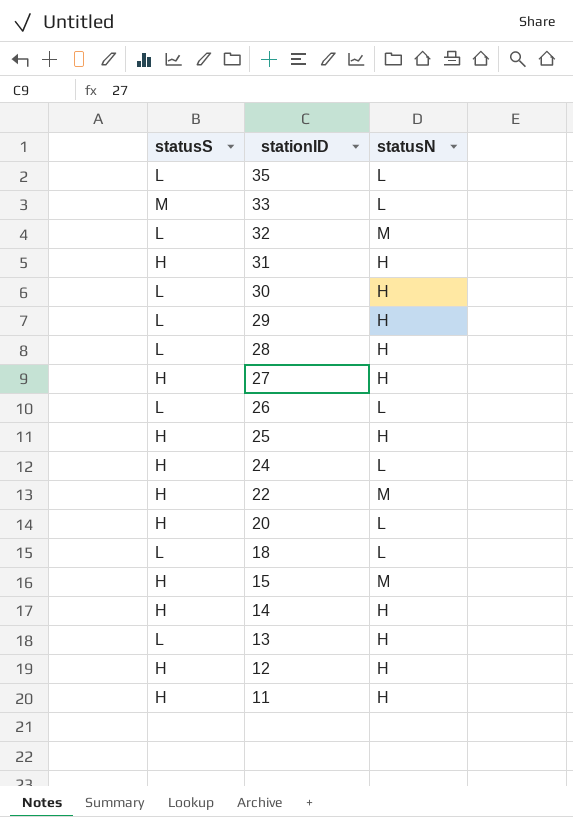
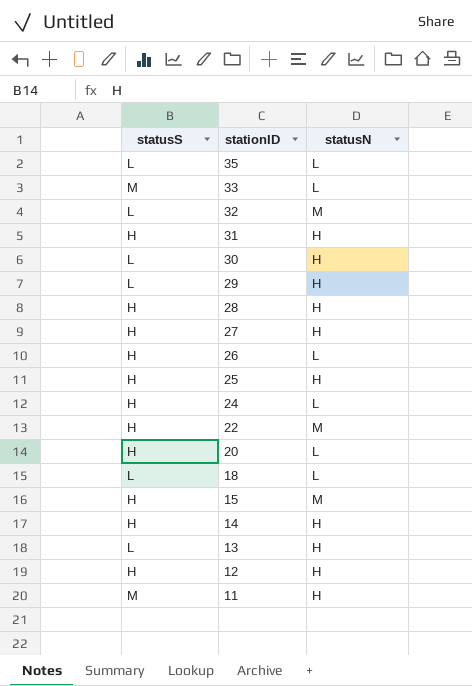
28 | statusS: L -> H
26 | statusS: L -> H
11 | statusS: H -> M

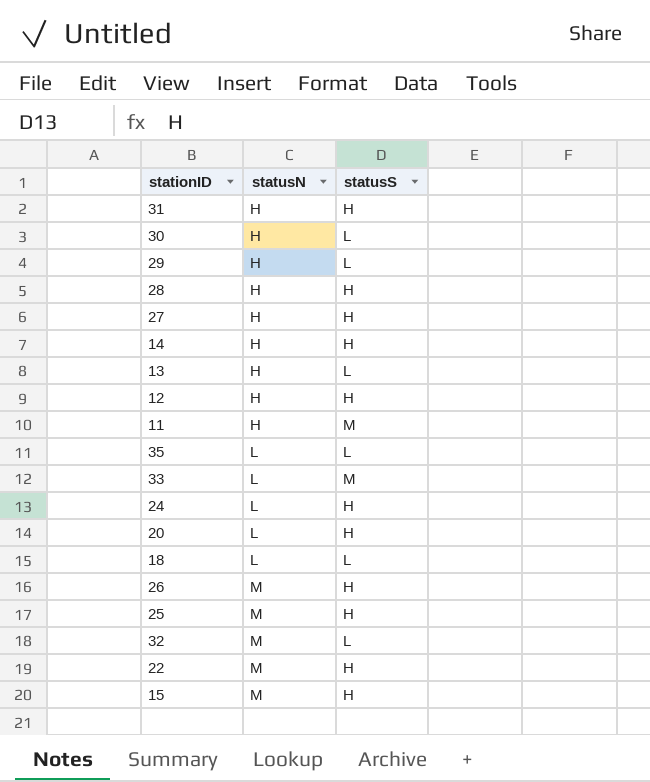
row order: stationID descending -> statusN ascending
column statusS | position: 1 -> 3
26 | statusN: L -> M
25 | statusN: H -> M

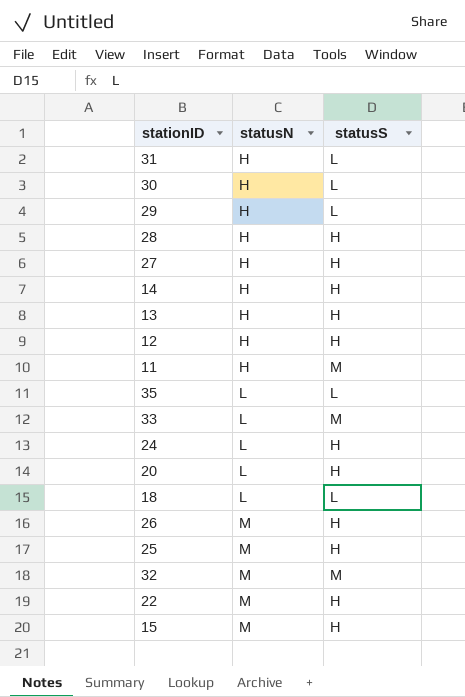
31 | statusS: H -> L
13 | statusS: L -> H
32 | statusS: L -> M

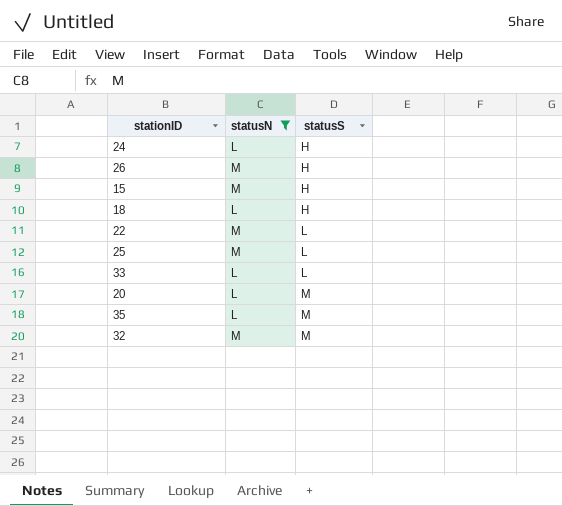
filter: none -> statusN != H
row order: statusN ascending -> statusS ascending
18 | statusS: L -> H
22 | statusS: H -> L
25 | statusS: H -> L
33 | statusS: M -> L
20 | statusS: H -> M
35 | statusS: L -> M

